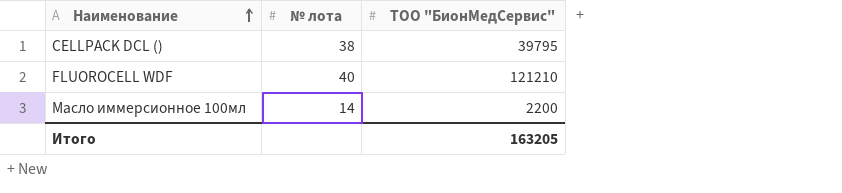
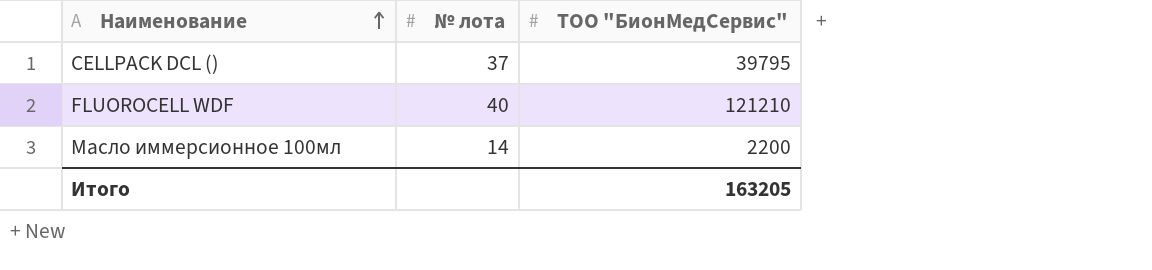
CELLPACK DCL () | № лота: 38 -> 37

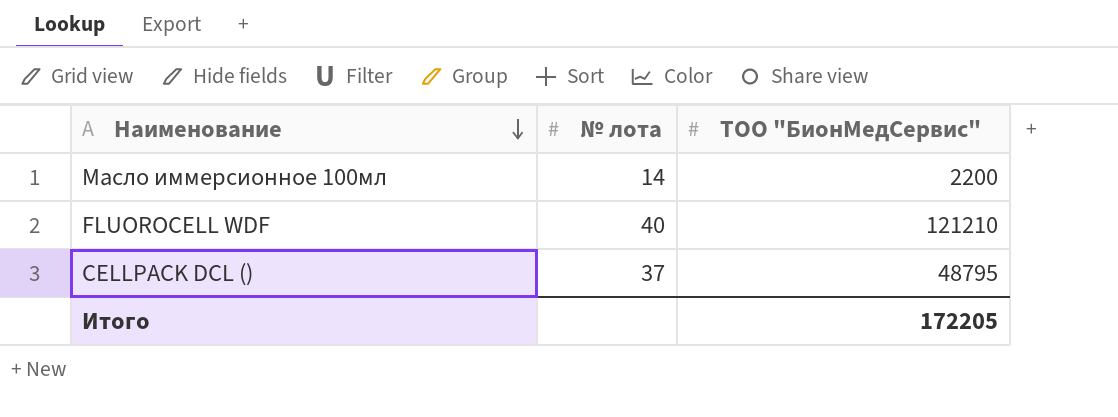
row order: Наименование ascending -> Наименование descending
CELLPACK DCL () | ТОО "БионМедСервис": 39795 -> 48795
Итого | ТОО "БионМедСервис": 163205 -> 172205

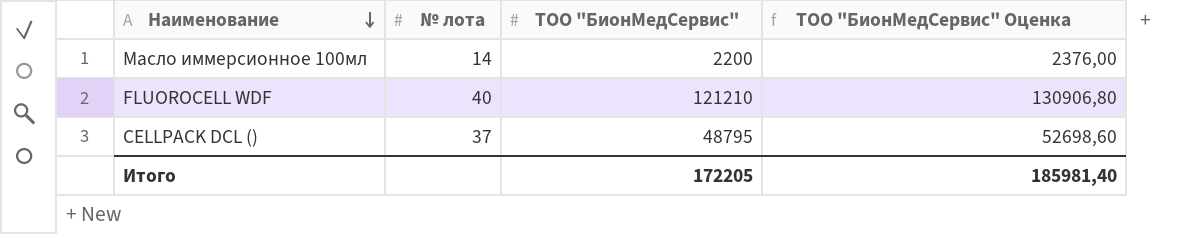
column ТОО "БионМедСервис" Оценка | formula: none -> [ТОО "БионМедСервис"] * 1,08

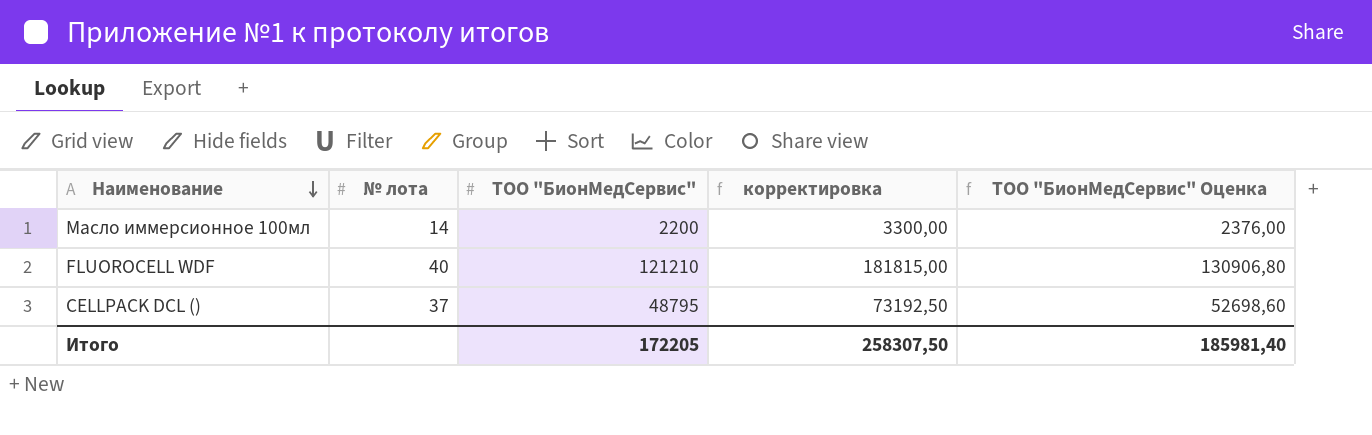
column корректировка | formula: none -> [ТОО "БионМедСервис"] * 1,5

